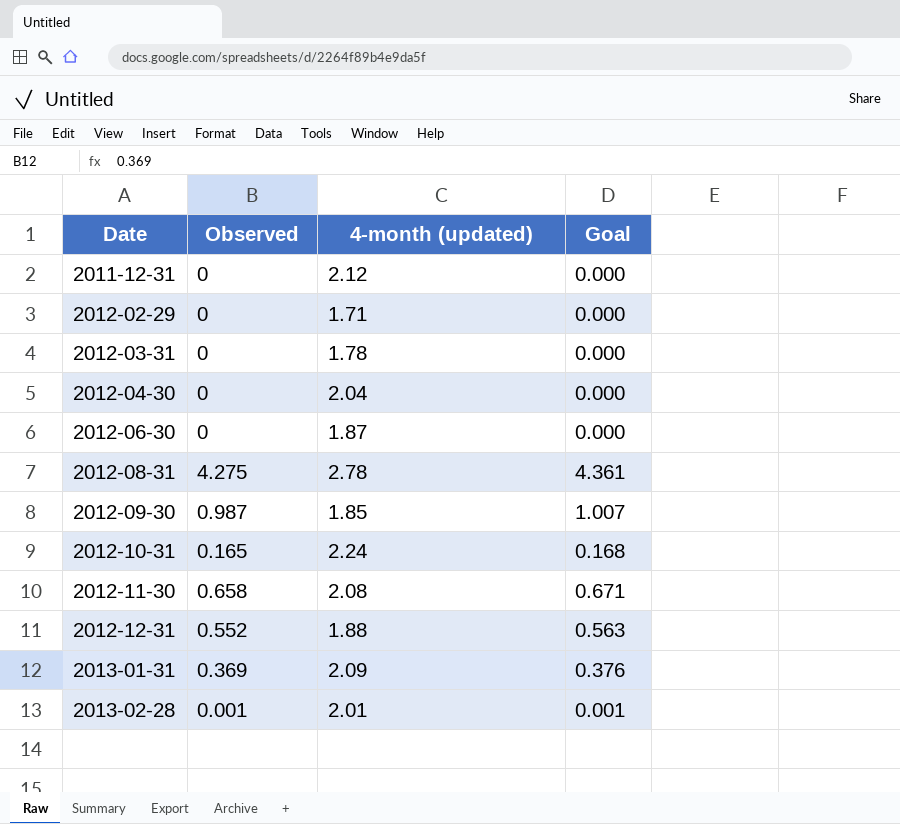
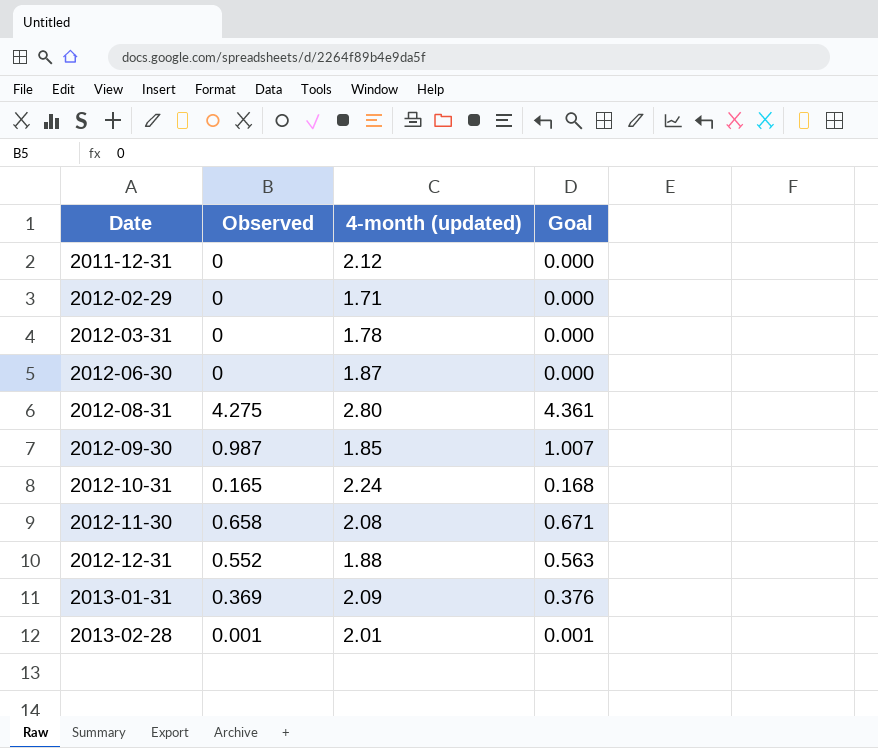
row 2012-04-30: 0 | 2.04 | 0.000 -> none
2012-08-31 | 4-month (updated): 2.78 -> 2.80

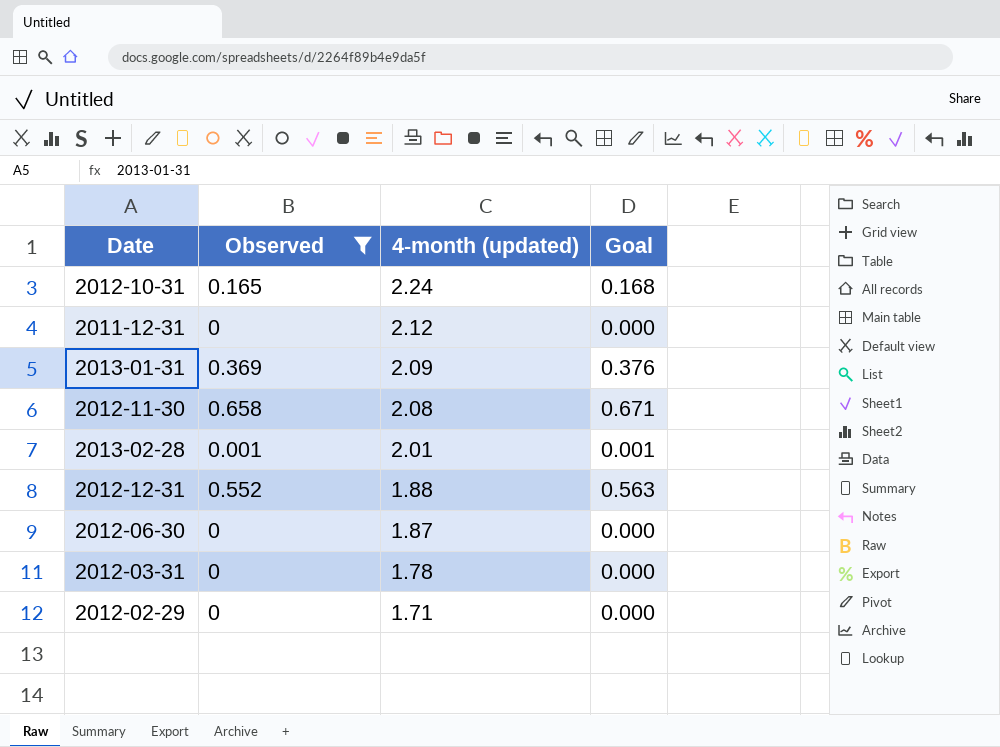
filter: none -> Observed <= 0.658
row order: Date ascending -> 4-month (updated) descending

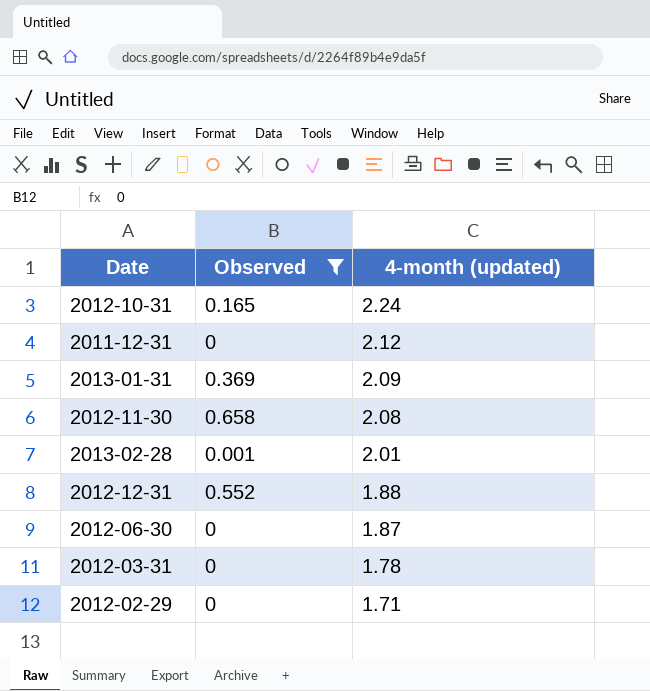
column Goal | formula: [Observed] * 1.02 -> none

